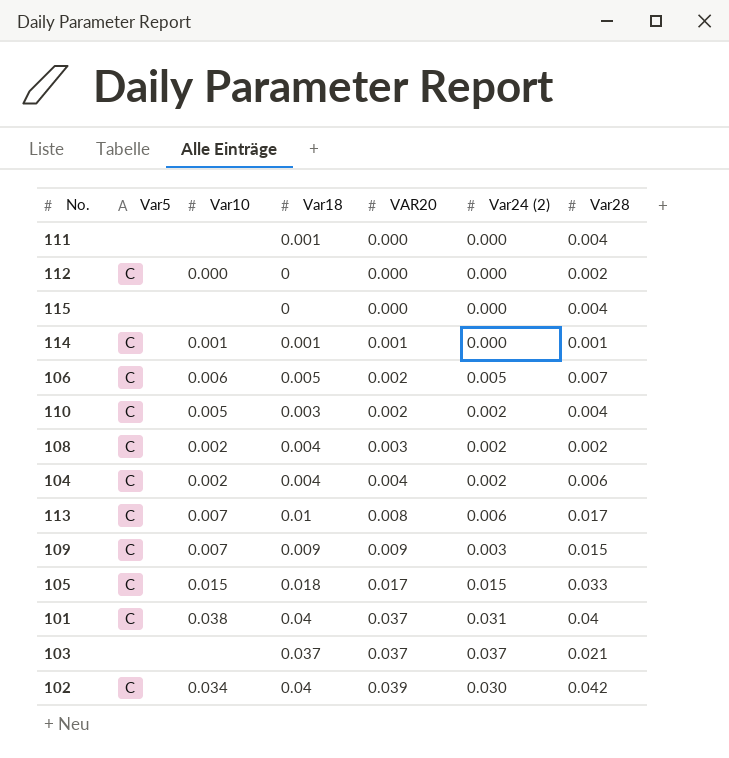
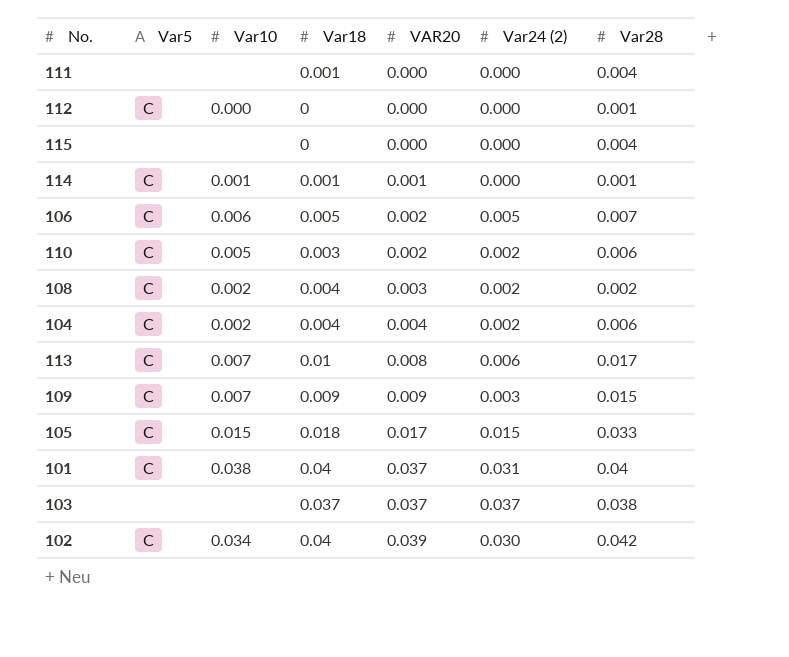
112 | Var28: 0.002 -> 0.001
110 | Var28: 0.004 -> 0.006
103 | Var28: 0.021 -> 0.038

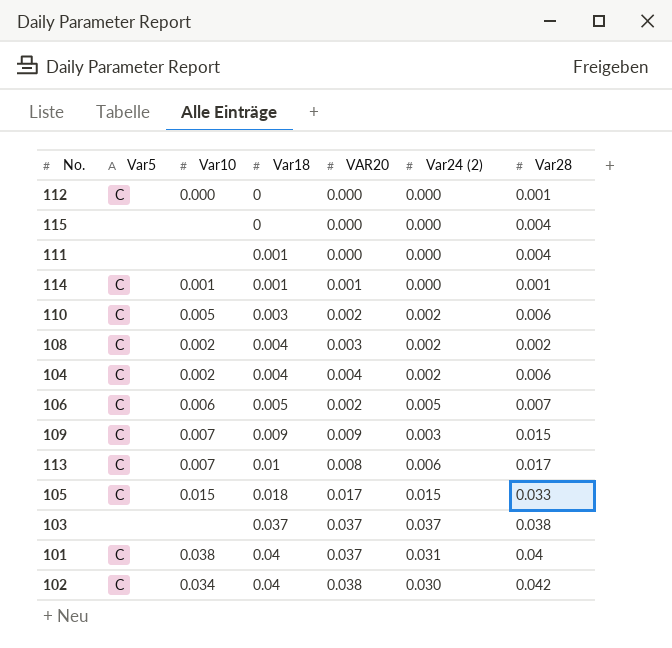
row order: VAR20 ascending -> Var18 ascending
102 | VAR20: 0.039 -> 0.038

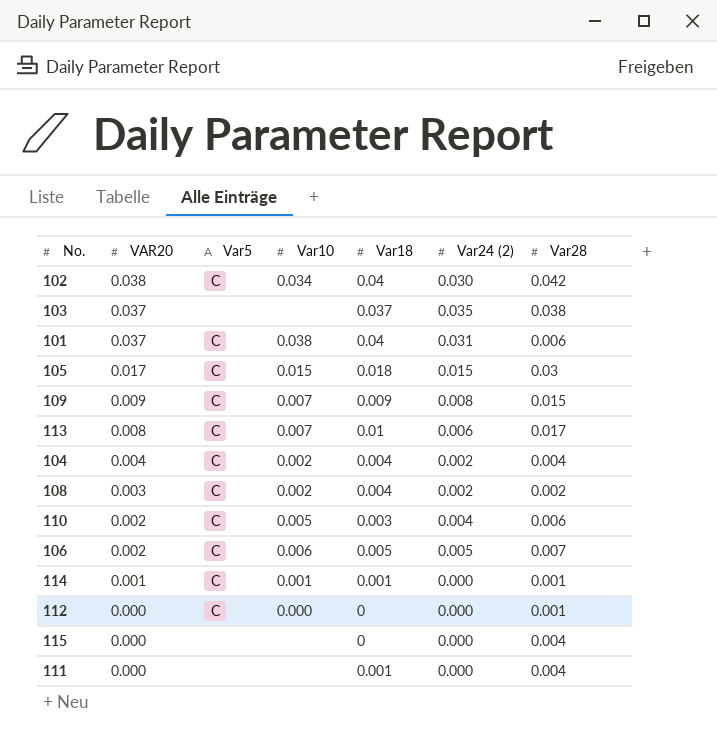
row order: Var18 ascending -> VAR20 descending
column VAR20 | position: 5 -> 2
103 | Var24 (2): 0.037 -> 0.035
101 | Var28: 0.04 -> 0.006
105 | Var28: 0.033 -> 0.03
109 | Var24 (2): 0.003 -> 0.008
104 | Var28: 0.006 -> 0.004
110 | Var24 (2): 0.002 -> 0.004

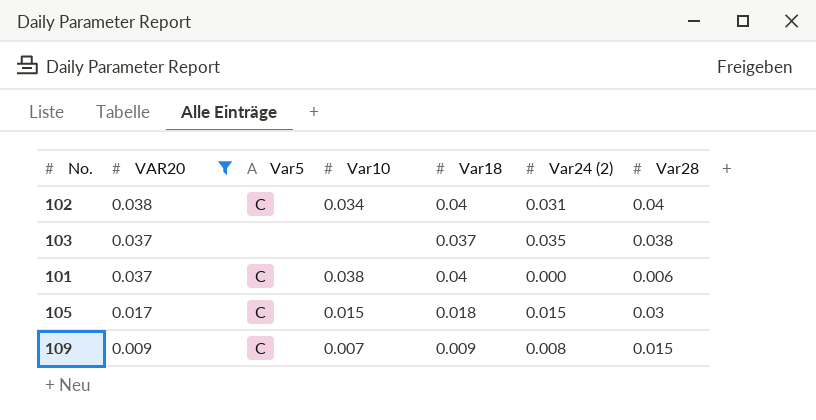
filter: none -> VAR20 >= 0.009
102 | Var24 (2): 0.030 -> 0.031
102 | Var28: 0.042 -> 0.04
101 | Var24 (2): 0.031 -> 0.000

